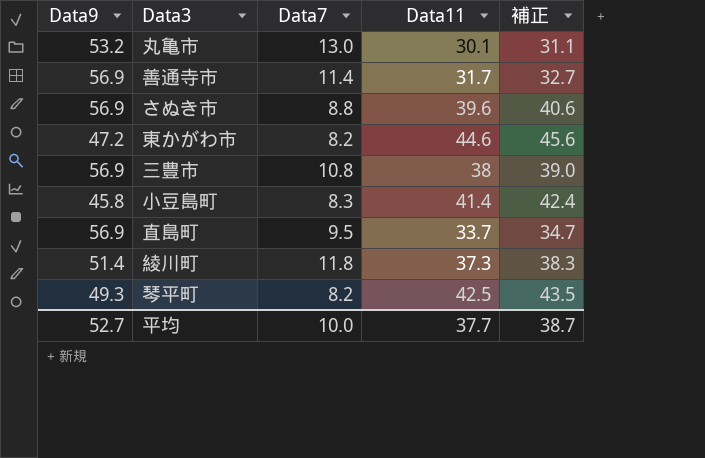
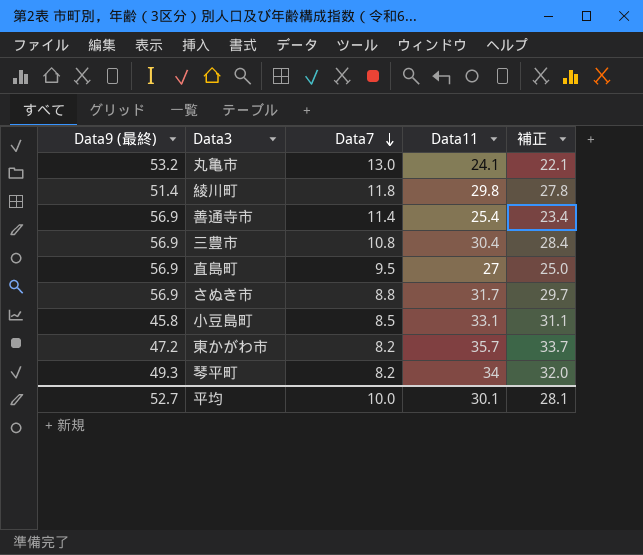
row order: none -> Data7 descending
column name: Data9 -> Data9 (最終)
column 補正 | formula: [Data11] + 1 -> [Data11] - 2
丸亀市 | Data11: 30.1 -> 24.1
綾川町 | Data11: 37.3 -> 29.8
善通寺市 | Data11: 31.7 -> 25.4
三豊市 | Data11: 38 -> 30.4
直島町 | Data11: 33.7 -> 27
さぬき市 | Data11: 39.6 -> 31.7
小豆島町 | Data7: 8.3 -> 8.5
小豆島町 | Data11: 41.4 -> 33.1
東かがわ市 | Data11: 44.6 -> 35.7
琴平町 | Data11: 42.5 -> 34
平均 | Data11: 37.7 -> 30.1
平均 | 補正: 38.7 -> 28.1

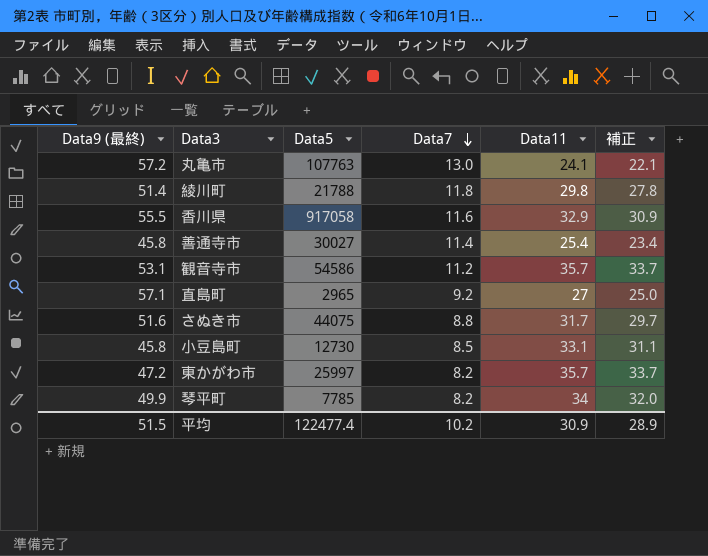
column Data5 | position: none -> 3
row 三豊市: 56.9 | 10.8 | 30.4 | 28.4 -> none
丸亀市 | Data9 (最終): 53.2 -> 57.2
row 香川県: none -> 55.5 | 917058 | 11.6 | 32.9 | 30.9
善通寺市 | Data9 (最終): 56.9 -> 45.8
row 観音寺市: none -> 53.1 | 54586 | 11.2 | 35.7 | 33.7
直島町 | Data9 (最終): 56.9 -> 57.1
直島町 | Data7: 9.5 -> 9.2
さぬき市 | Data9 (最終): 56.9 -> 51.6
琴平町 | Data9 (最終): 49.3 -> 49.9
平均 | Data9 (最終): 52.7 -> 51.5
平均 | Data7: 10.0 -> 10.2
平均 | Data11: 30.1 -> 30.9
平均 | 補正: 28.1 -> 28.9

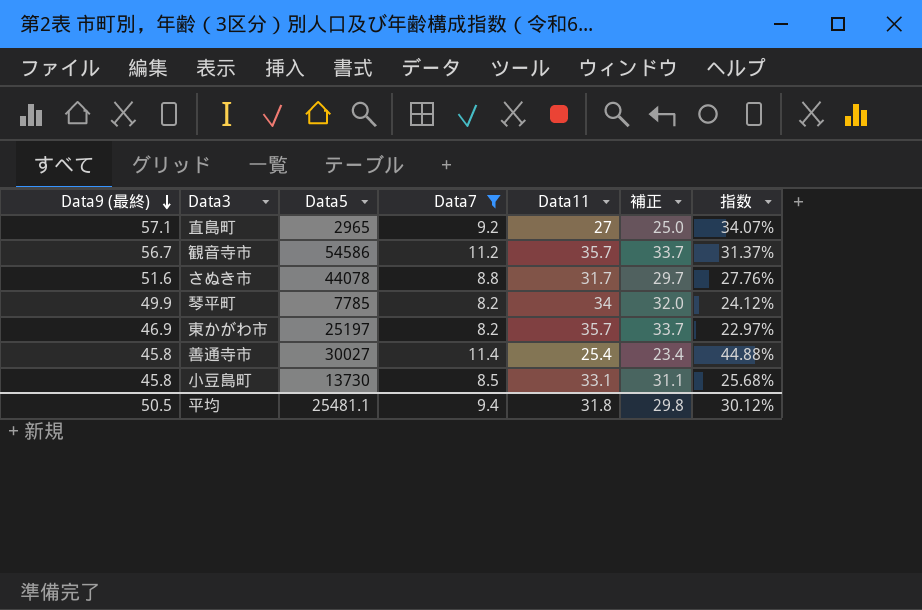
filter: none -> Data7 <= 11.4
row order: Data7 descending -> Data9 (最終) descending
column 指数 | formula: none -> [Data7] / [Data11]
観音寺市 | Data9 (最終): 53.1 -> 56.7
さぬき市 | Data5: 44075 -> 44078
東かがわ市 | Data9 (最終): 47.2 -> 46.9
東かがわ市 | Data5: 25997 -> 25197
小豆島町 | Data5: 12730 -> 13730
平均 | Data9 (最終): 51.5 -> 50.5
平均 | Data5: 122477.4 -> 25481.1
平均 | Data7: 10.2 -> 9.4
平均 | Data11: 30.9 -> 31.8
平均 | 補正: 28.9 -> 29.8

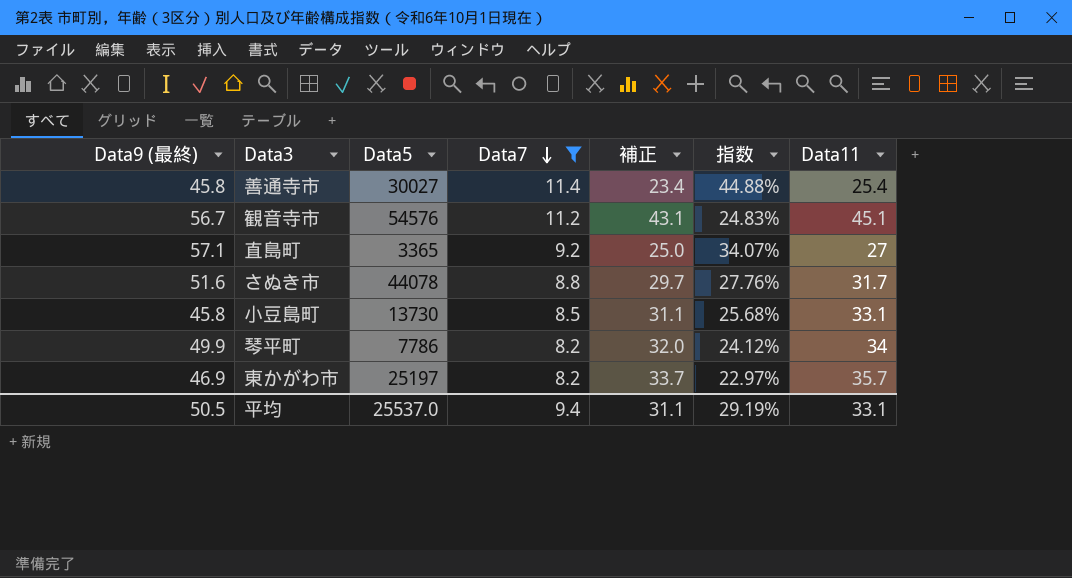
row order: Data9 (最終) descending -> Data7 descending
column Data11 | position: 5 -> 7
観音寺市 | Data5: 54586 -> 54576
観音寺市 | 補正: 33.7 -> 43.1
観音寺市 | 指数: 31.37% -> 24.83%
観音寺市 | Data11: 35.7 -> 45.1
直島町 | Data5: 2965 -> 3365
琴平町 | Data5: 7785 -> 7786
平均 | Data5: 25481.1 -> 25537.0
平均 | 補正: 29.8 -> 31.1
平均 | 指数: 30.12% -> 29.19%
平均 | Data11: 31.8 -> 33.1

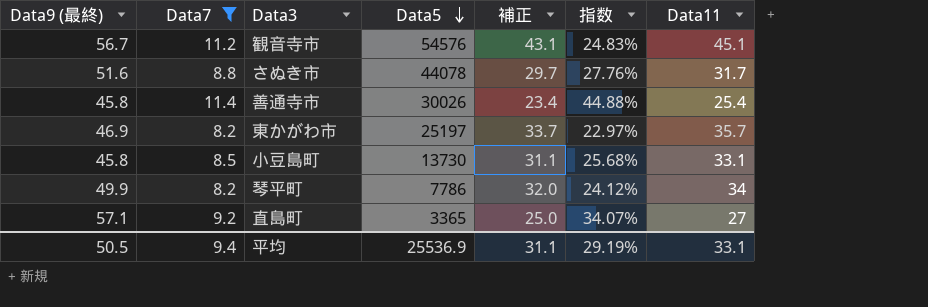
row order: Data7 descending -> Data5 descending
column Data7 | position: 4 -> 2
善通寺市 | Data5: 30027 -> 30026
平均 | Data5: 25537.0 -> 25536.9

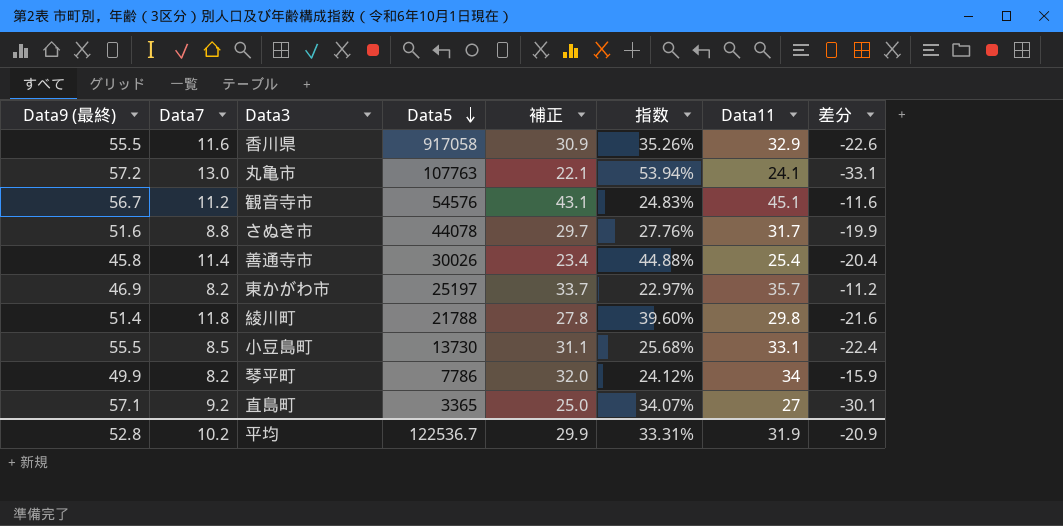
filter: Data7 <= 11.4 -> none
column 差分 | formula: none -> [Data11] - [Data9 (最終)]
小豆島町 | Data9 (最終): 45.8 -> 55.5
平均 | Data9 (最終): 50.5 -> 52.8
平均 | Data7: 9.4 -> 10.2
平均 | Data5: 25536.9 -> 122536.7
平均 | 補正: 31.1 -> 29.9
平均 | 指数: 29.19% -> 33.31%
平均 | Data11: 33.1 -> 31.9

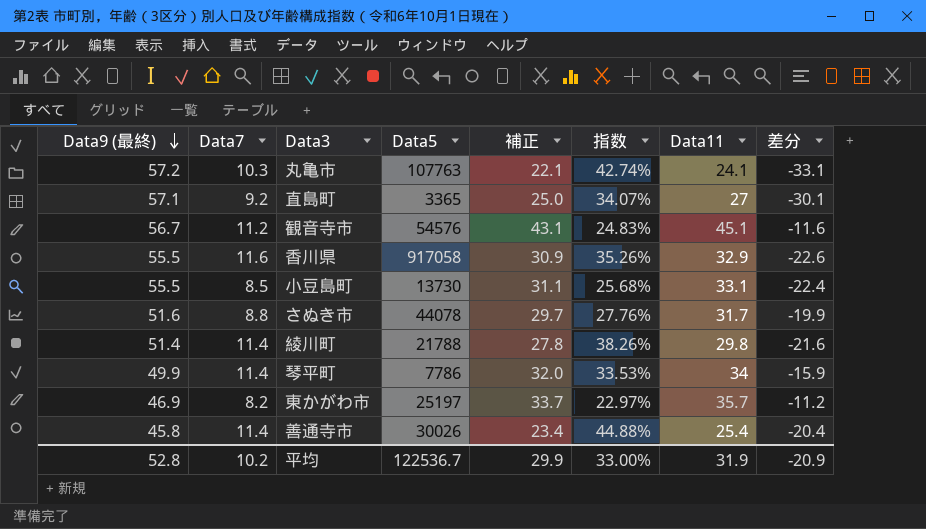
row order: Data5 descending -> Data9 (最終) descending
丸亀市 | Data7: 13.0 -> 10.3
丸亀市 | 指数: 53.94% -> 42.74%
綾川町 | Data7: 11.8 -> 11.4
綾川町 | 指数: 39.60% -> 38.26%
琴平町 | Data7: 8.2 -> 11.4
琴平町 | 指数: 24.12% -> 33.53%
平均 | 指数: 33.31% -> 33.00%

